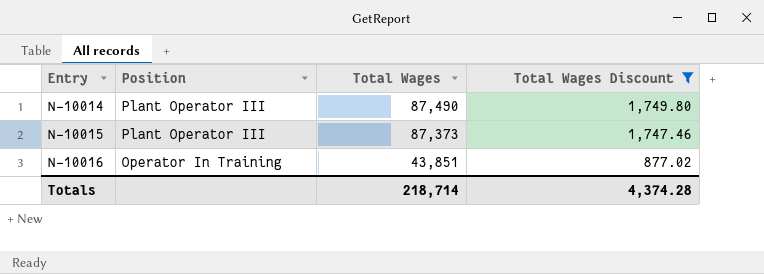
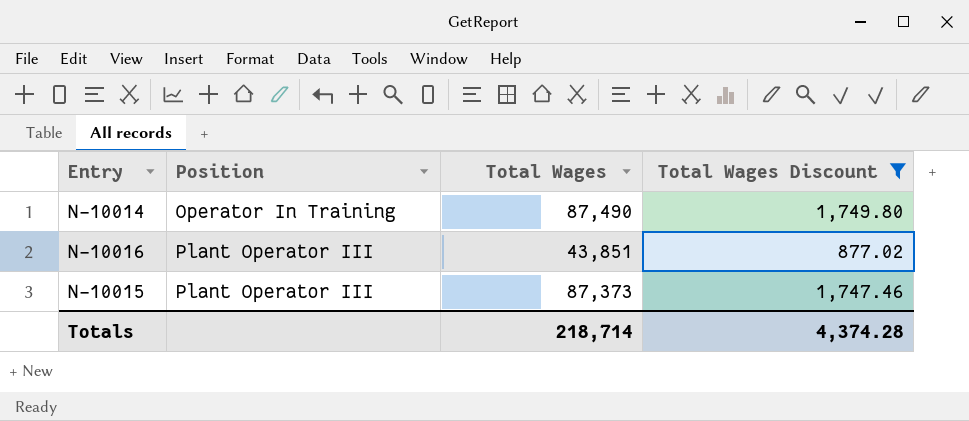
row order: Entry ascending -> Position ascending
N-10014 | Position: Plant Operator III -> Operator In Training
N-10016 | Position: Operator In Training -> Plant Operator III

